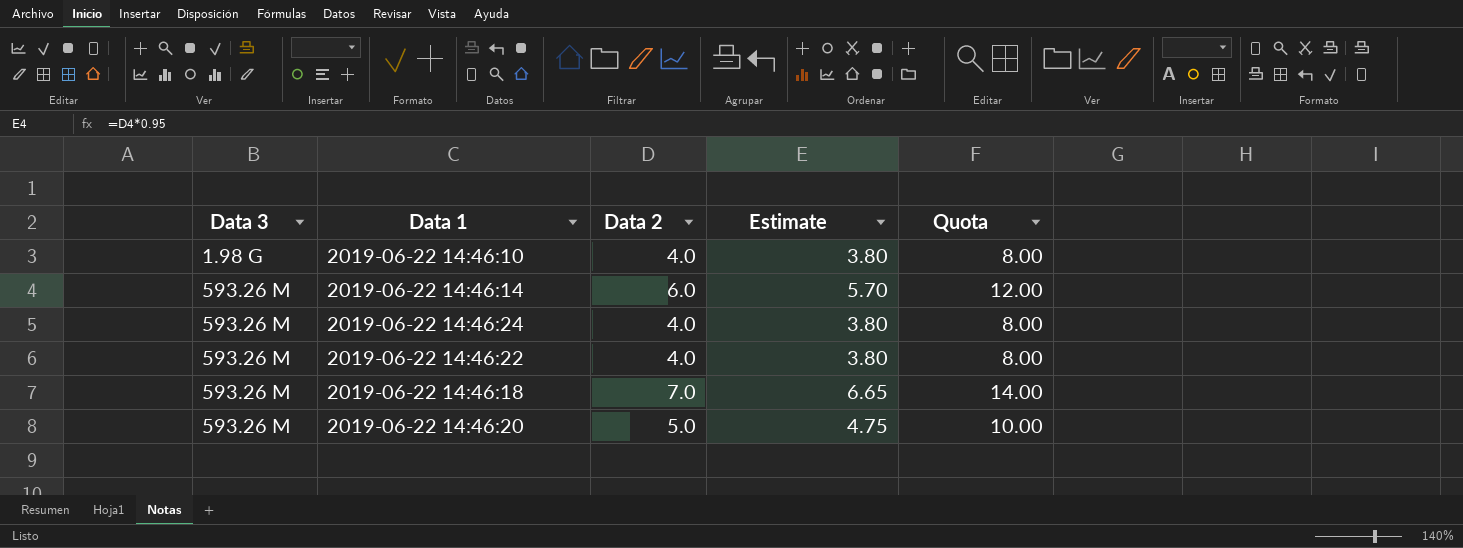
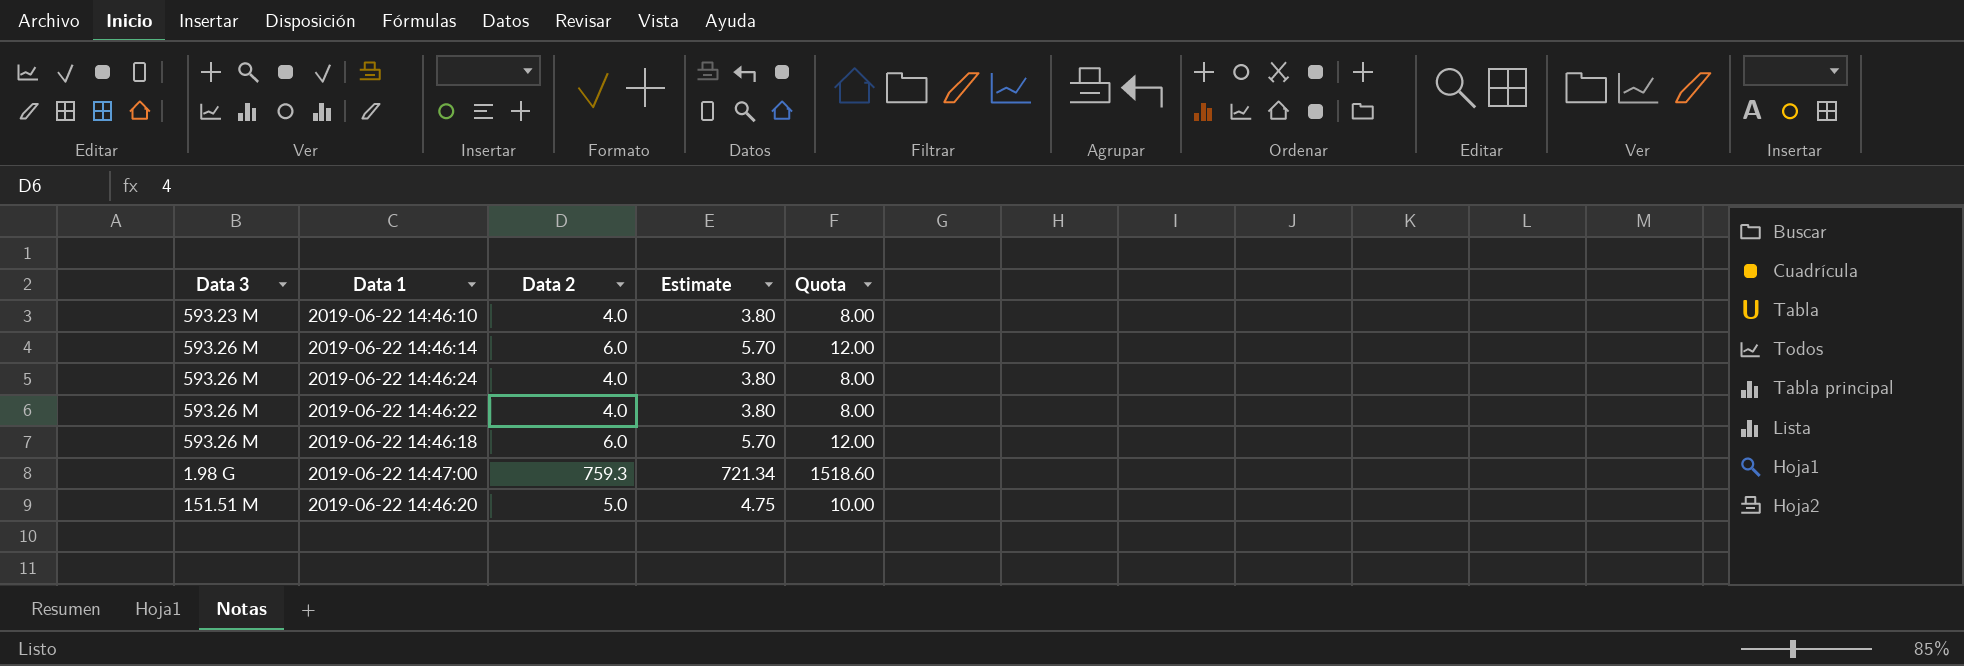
2019-06-22 14:46:10 | Data 3: 1.98 G -> 593.23 M
2019-06-22 14:46:18 | Data 2: 7.0 -> 6.0
2019-06-22 14:46:18 | Estimate: 6.65 -> 5.70
2019-06-22 14:46:18 | Quota: 14.00 -> 12.00
row 2019-06-22 14:47:00: none -> 1.98 G | 759.3 | 721.34 | 1518.60
2019-06-22 14:46:20 | Data 3: 593.26 M -> 151.51 M

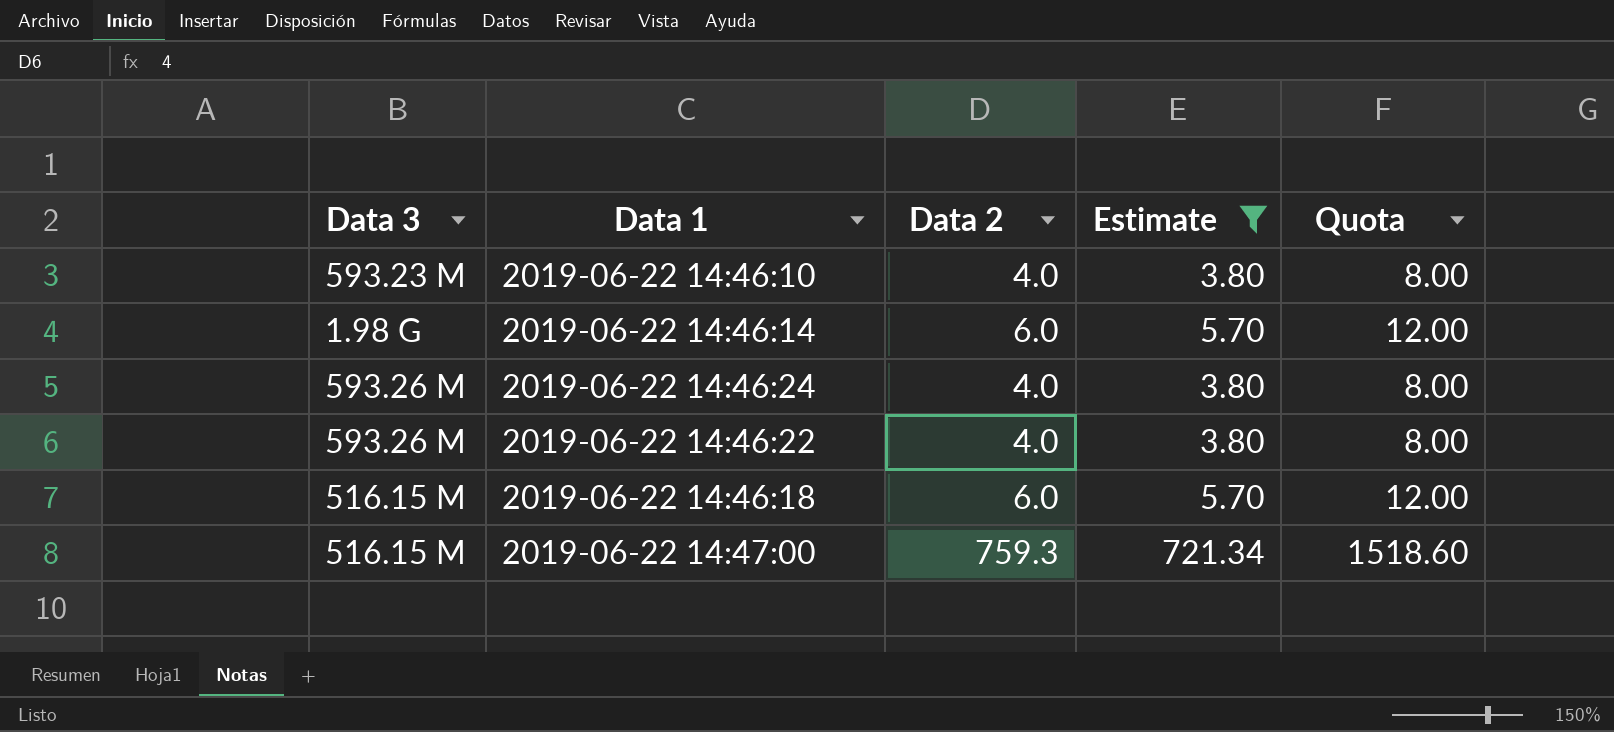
filter: none -> Estimate != 4.75
2019-06-22 14:46:14 | Data 3: 593.26 M -> 1.98 G
2019-06-22 14:46:18 | Data 3: 593.26 M -> 516.15 M
2019-06-22 14:47:00 | Data 3: 1.98 G -> 516.15 M

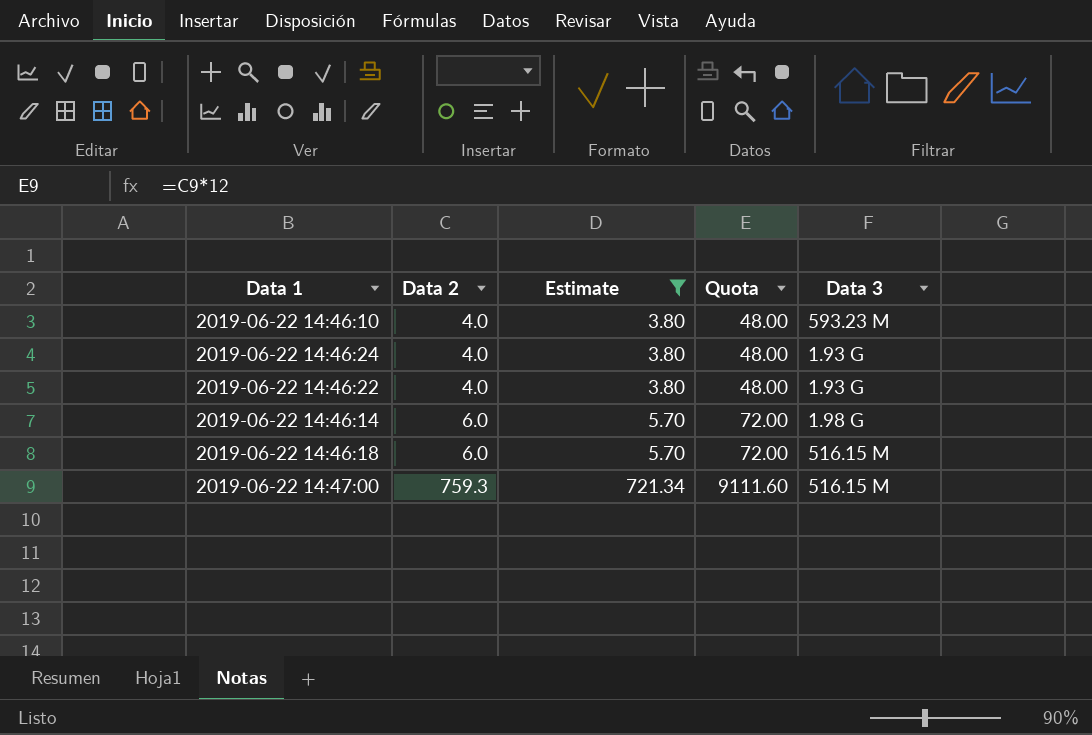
row order: none -> Data 2 ascending
column Quota | formula: [Data 2] * 2 -> [Data 2] * 12
column Data 3 | position: 1 -> 5
2019-06-22 14:46:24 | Data 3: 593.26 M -> 1.93 G
2019-06-22 14:46:22 | Data 3: 593.26 M -> 1.93 G

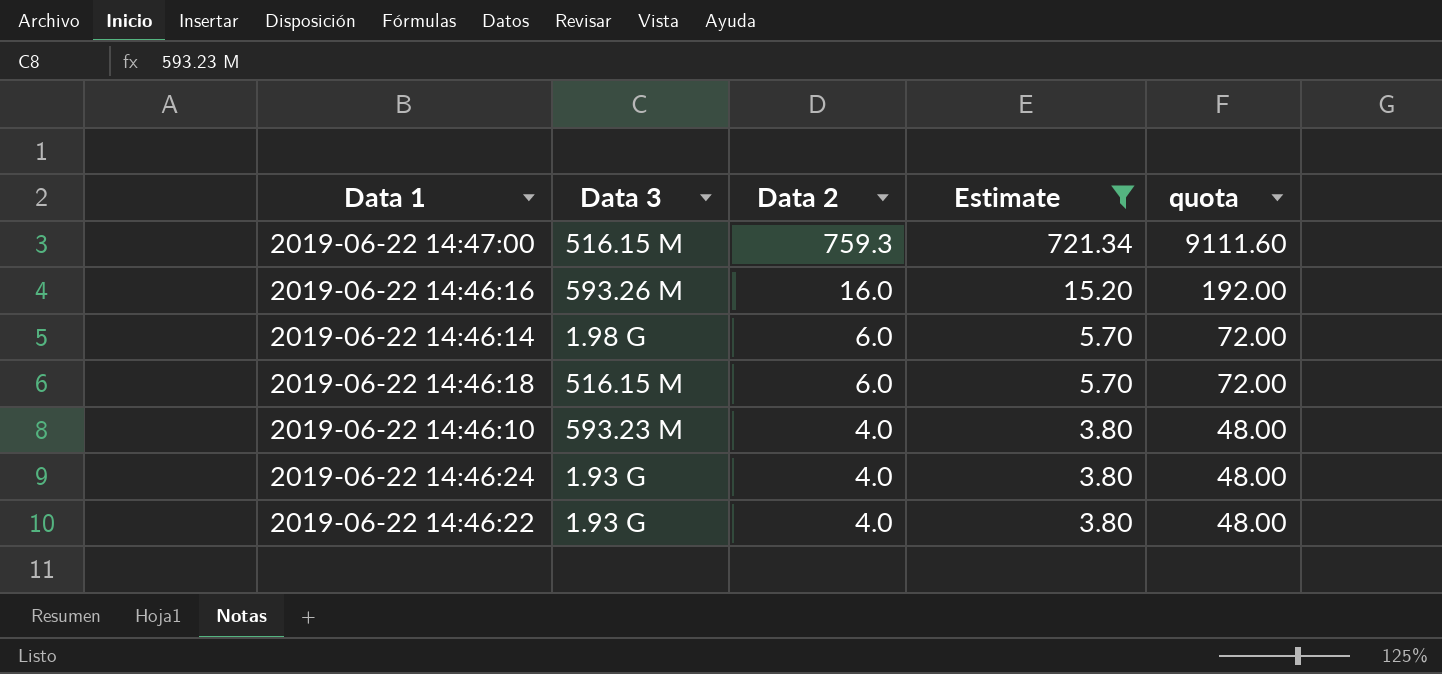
row order: Data 2 ascending -> Data 2 descending
column Data 3 | position: 5 -> 2
column name: Quota -> quota
row 2019-06-22 14:46:16: none -> 593.26 M | 16.0 | 15.20 | 192.00

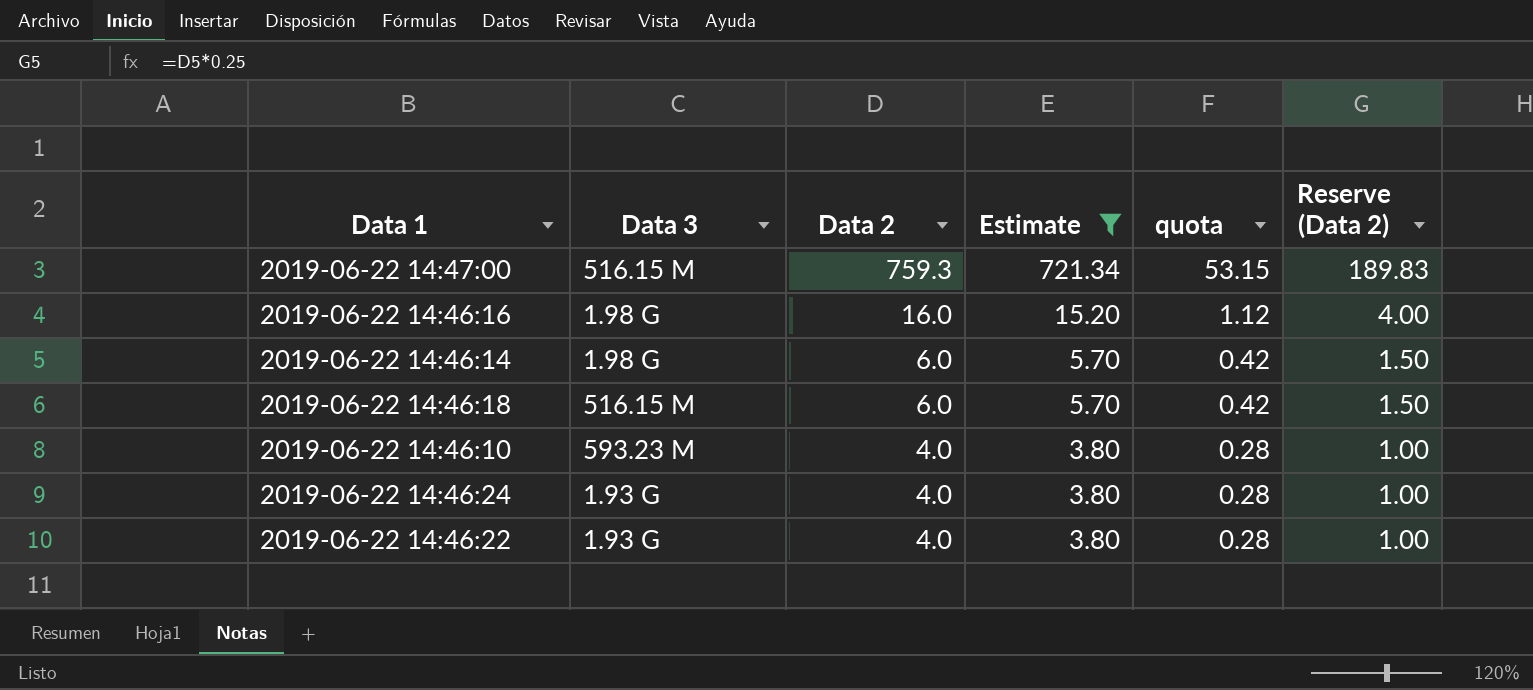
column quota | formula: [Data 2] * 12 -> [Data 2] * 0.07
column Reserve (Data 2) | formula: none -> [Data 2] * 0.25
2019-06-22 14:46:16 | Data 3: 593.26 M -> 1.98 G

